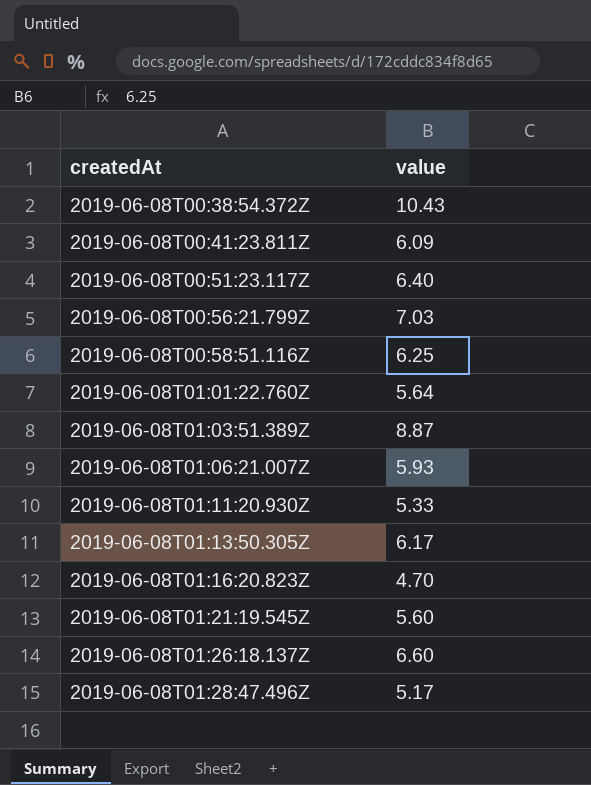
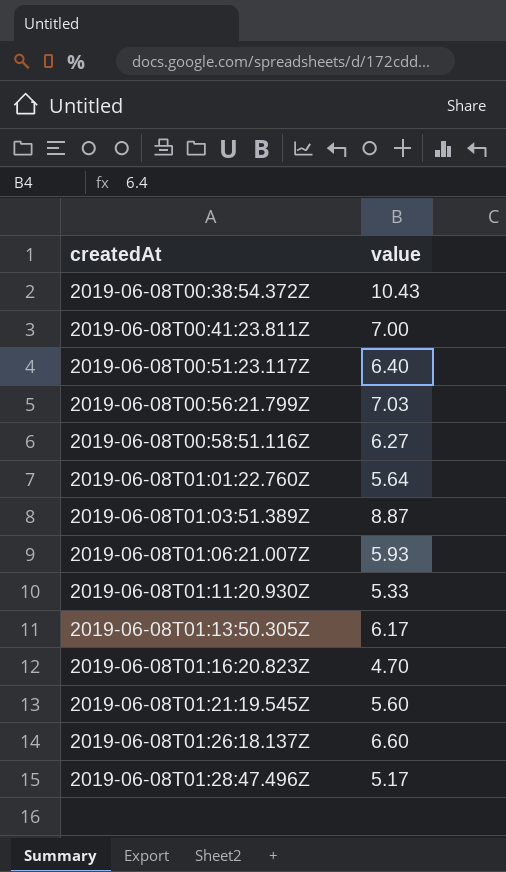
2019-06-08T00:41:23.811Z | value: 6.09 -> 7.00
2019-06-08T00:58:51.116Z | value: 6.25 -> 6.27

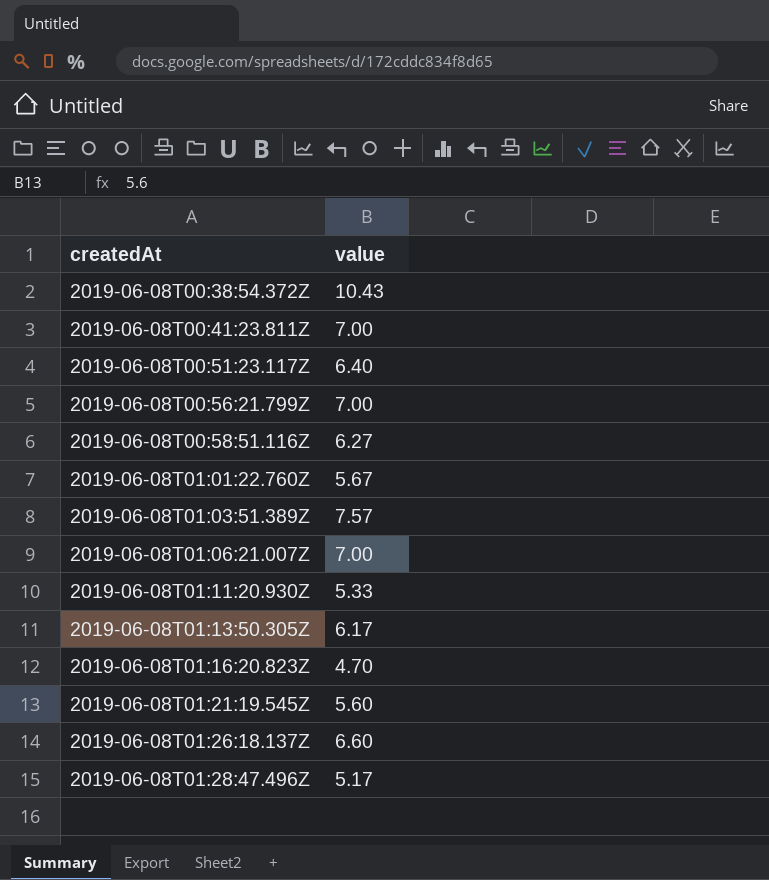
2019-06-08T00:56:21.799Z | value: 7.03 -> 7.00
2019-06-08T01:01:22.760Z | value: 5.64 -> 5.67
2019-06-08T01:03:51.389Z | value: 8.87 -> 7.57
2019-06-08T01:06:21.007Z | value: 5.93 -> 7.00

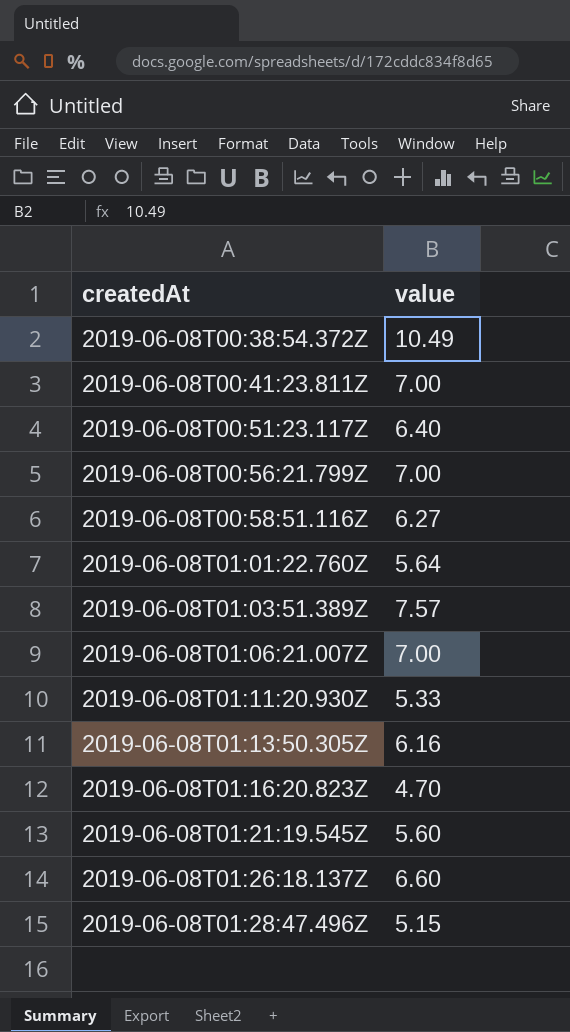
2019-06-08T00:38:54.372Z | value: 10.43 -> 10.49
2019-06-08T01:01:22.760Z | value: 5.67 -> 5.64
2019-06-08T01:13:50.305Z | value: 6.17 -> 6.16
2019-06-08T01:28:47.496Z | value: 5.17 -> 5.15

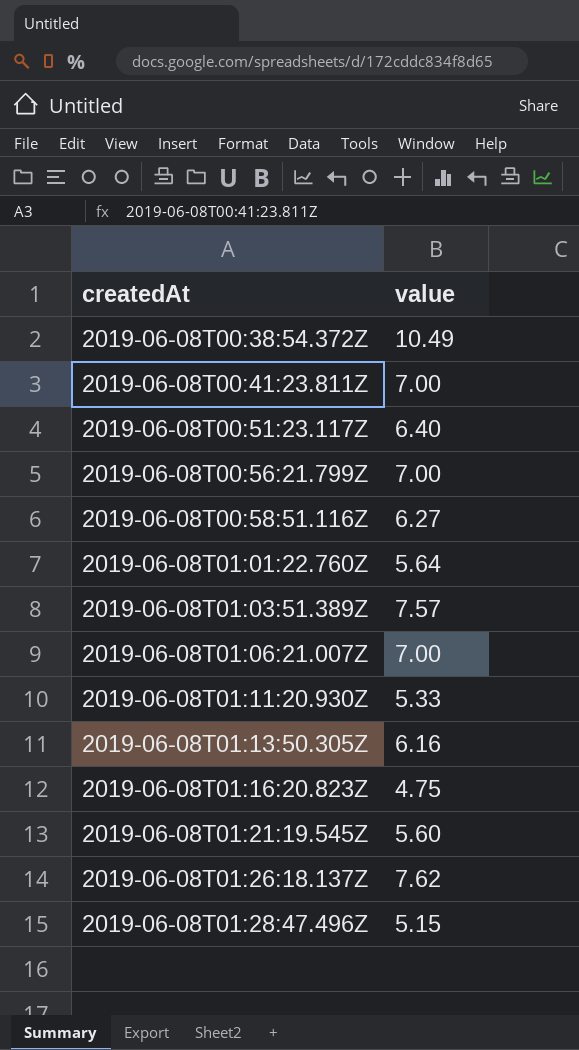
2019-06-08T01:16:20.823Z | value: 4.70 -> 4.75
2019-06-08T01:26:18.137Z | value: 6.60 -> 7.62

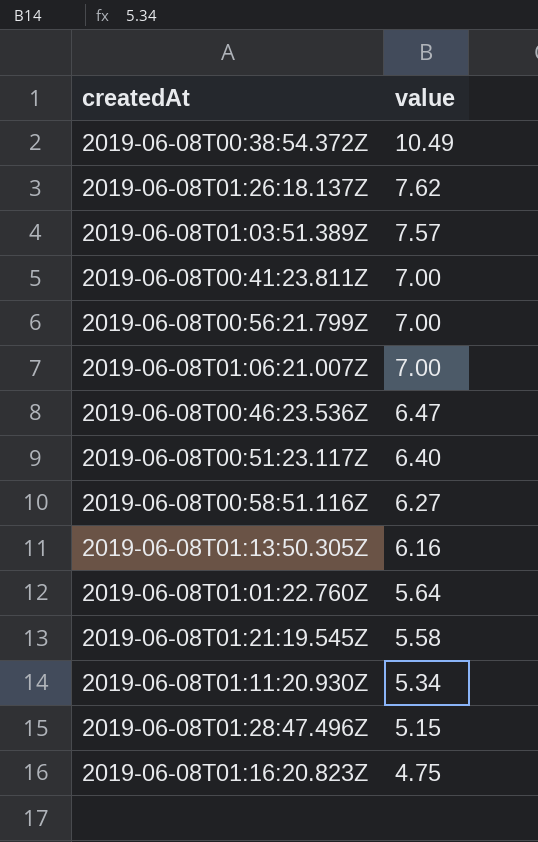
row order: createdAt ascending -> value descending
row 2019-06-08T00:46:23.536Z: none -> 6.47
2019-06-08T01:21:19.545Z | value: 5.60 -> 5.58
2019-06-08T01:11:20.930Z | value: 5.33 -> 5.34

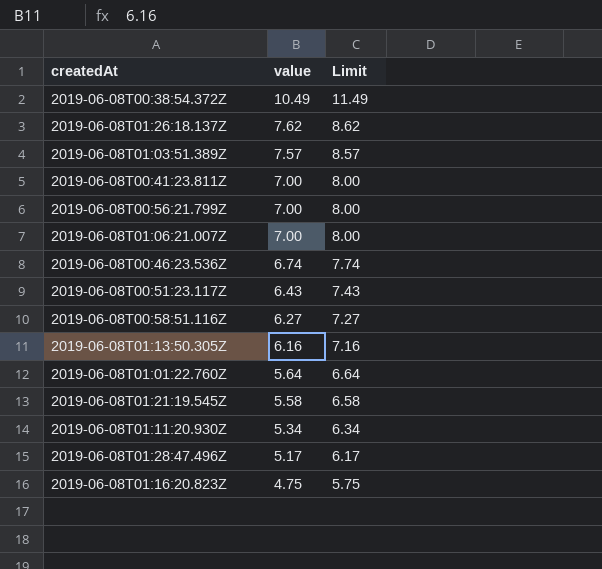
column Limit | formula: none -> [value] + 1
2019-06-08T00:46:23.536Z | value: 6.47 -> 6.74
2019-06-08T00:51:23.117Z | value: 6.40 -> 6.43
2019-06-08T01:28:47.496Z | value: 5.15 -> 5.17

